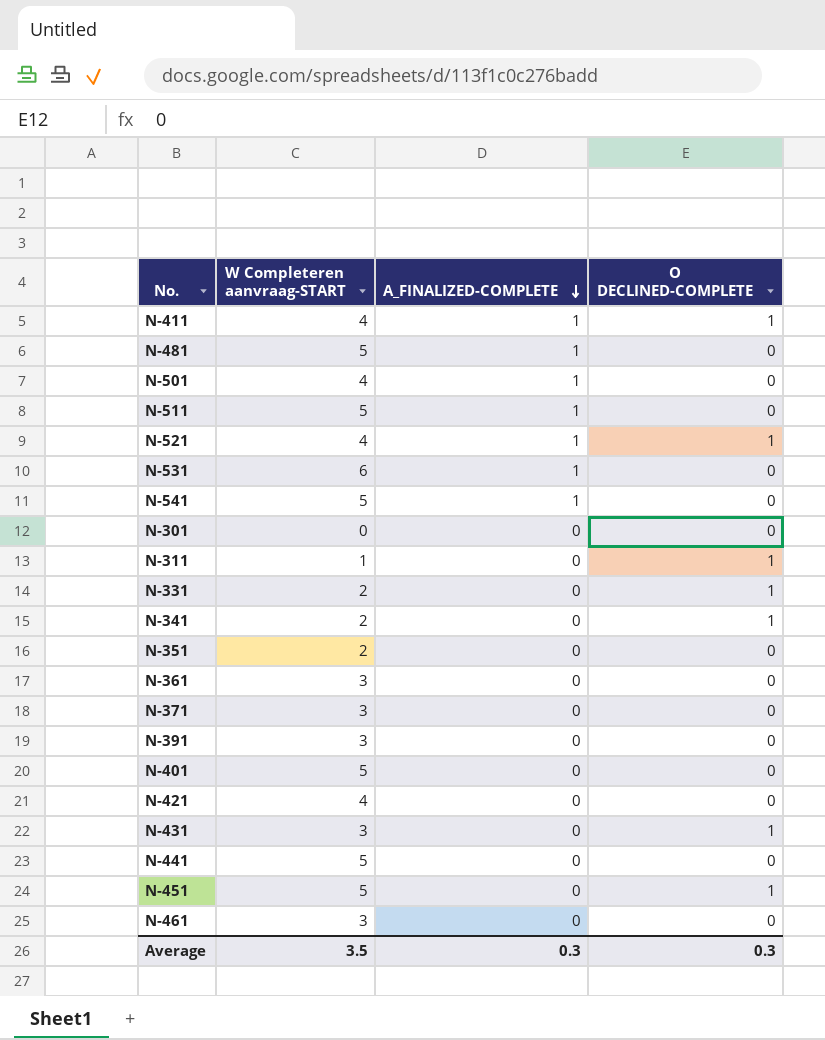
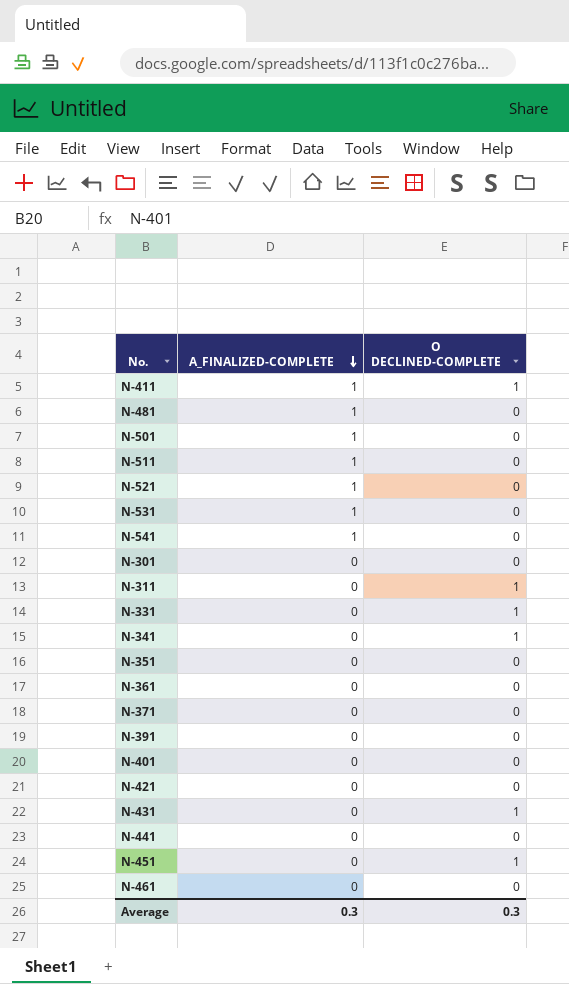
column W Completeren aanvraag-START | position: 2 -> none
N-521 | O DECLINED-COMPLETE: 1 -> 0

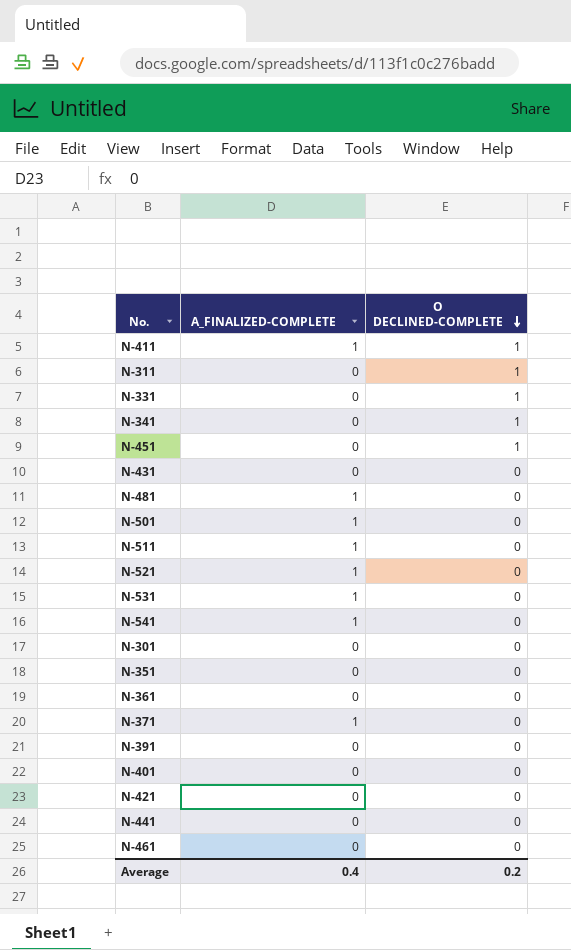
row order: A_FINALIZED-COMPLETE descending -> O DECLINED-COMPLETE descending
N-431 | O DECLINED-COMPLETE: 1 -> 0
N-371 | A_FINALIZED-COMPLETE: 0 -> 1
Average | A_FINALIZED-COMPLETE: 0.3 -> 0.4
Average | O DECLINED-COMPLETE: 0.3 -> 0.2

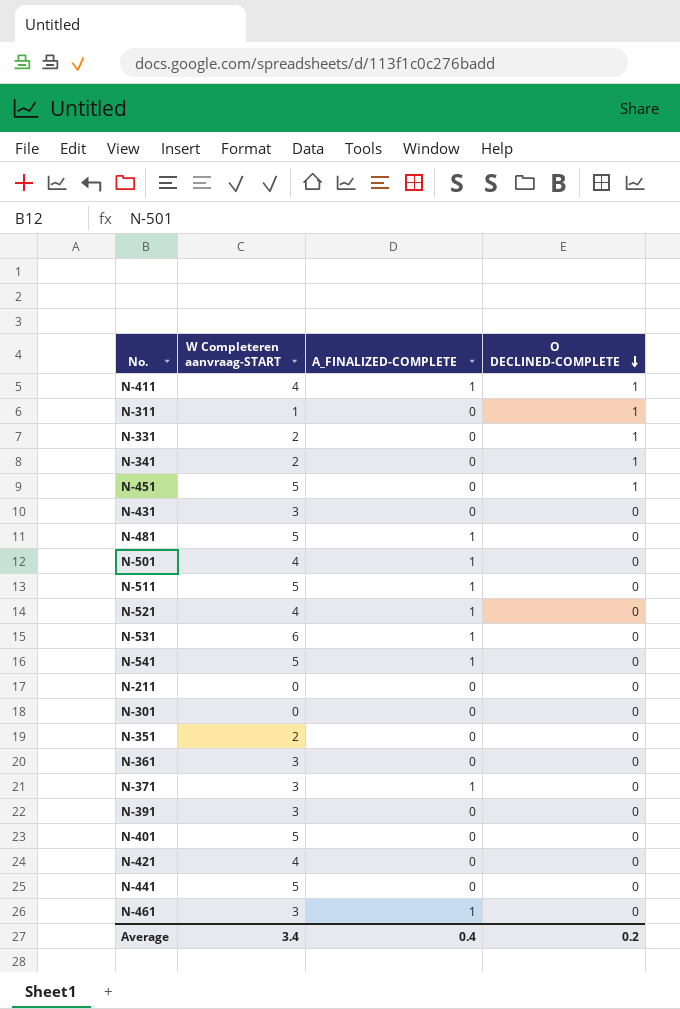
column W Completeren aanvraag-START | position: none -> 2
row N-211: none -> 0 | 0 | 0
N-461 | A_FINALIZED-COMPLETE: 0 -> 1

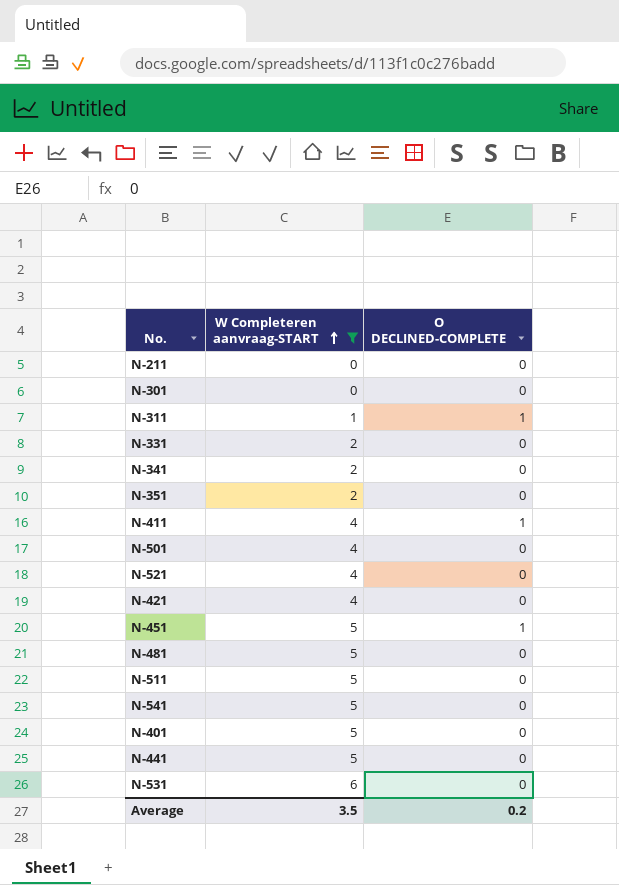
filter: none -> W Completeren aanvraag-START != 3
row order: O DECLINED-COMPLETE descending -> W Completeren aanvraag-START ascending
column A_FINALIZED-COMPLETE | position: 3 -> none
N-331 | O DECLINED-COMPLETE: 1 -> 0
N-341 | O DECLINED-COMPLETE: 1 -> 0
Average | W Completeren aanvraag-START: 3.4 -> 3.5

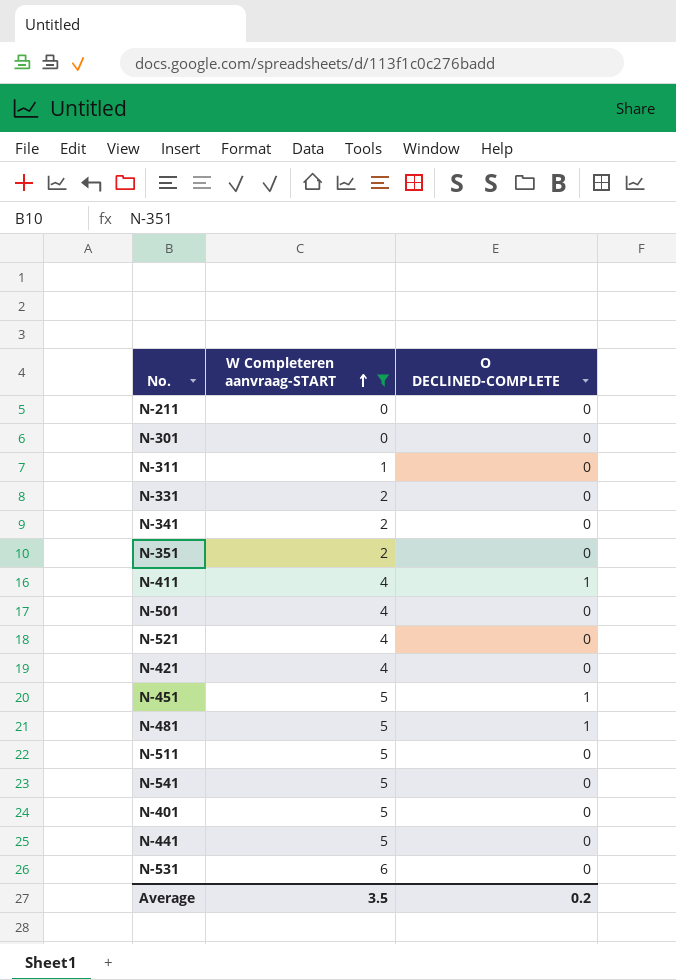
N-311 | O DECLINED-COMPLETE: 1 -> 0
N-481 | O DECLINED-COMPLETE: 0 -> 1

